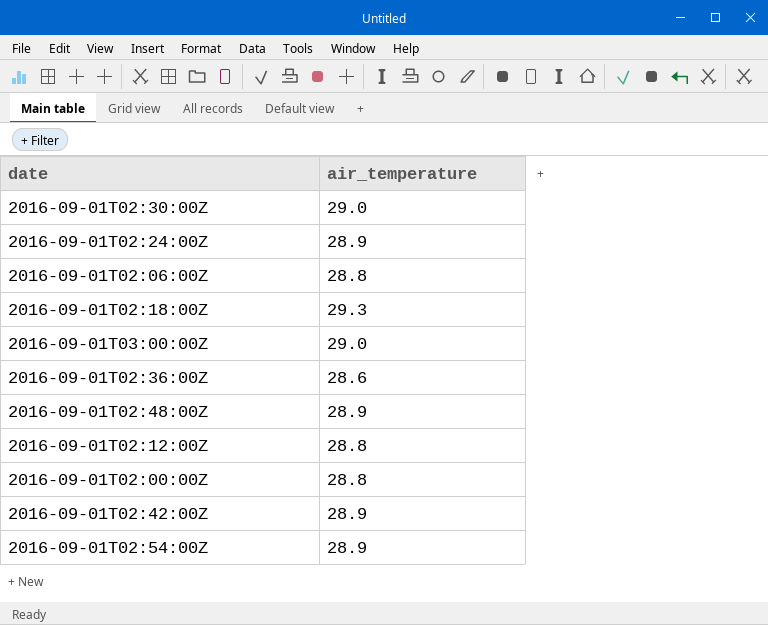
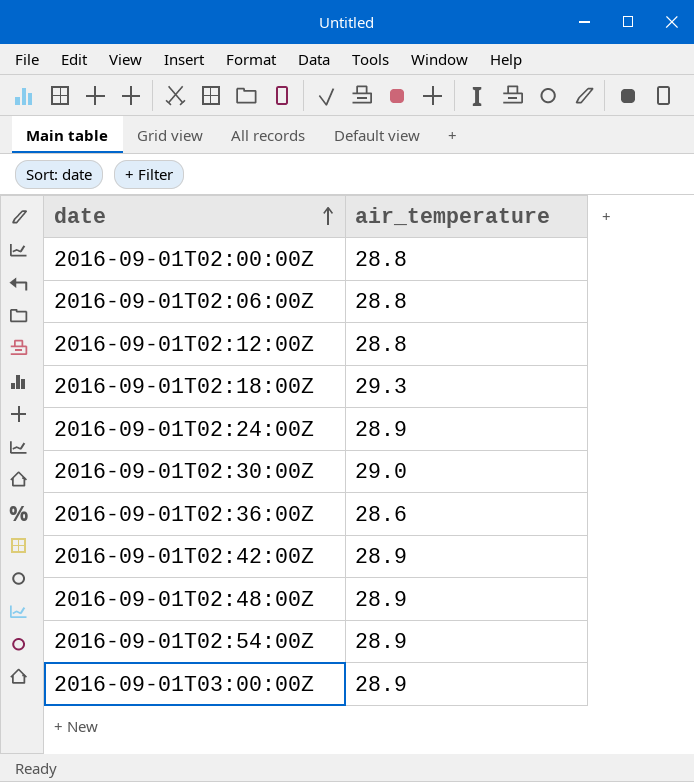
row order: none -> date ascending
2016-09-01T03:00:00Z | air_temperature: 29.0 -> 28.9

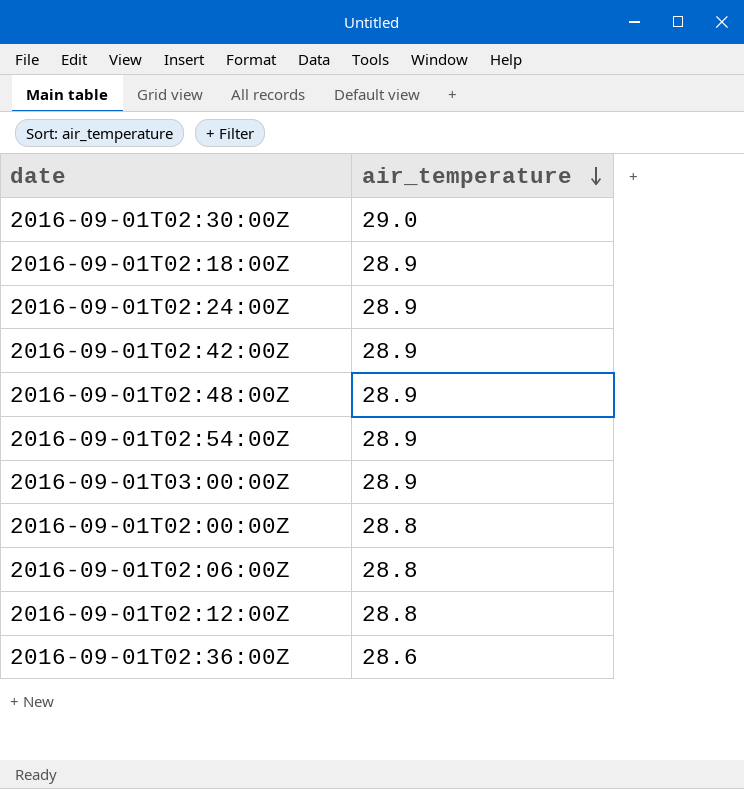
row order: date ascending -> air_temperature descending
2016-09-01T02:18:00Z | air_temperature: 29.3 -> 28.9

